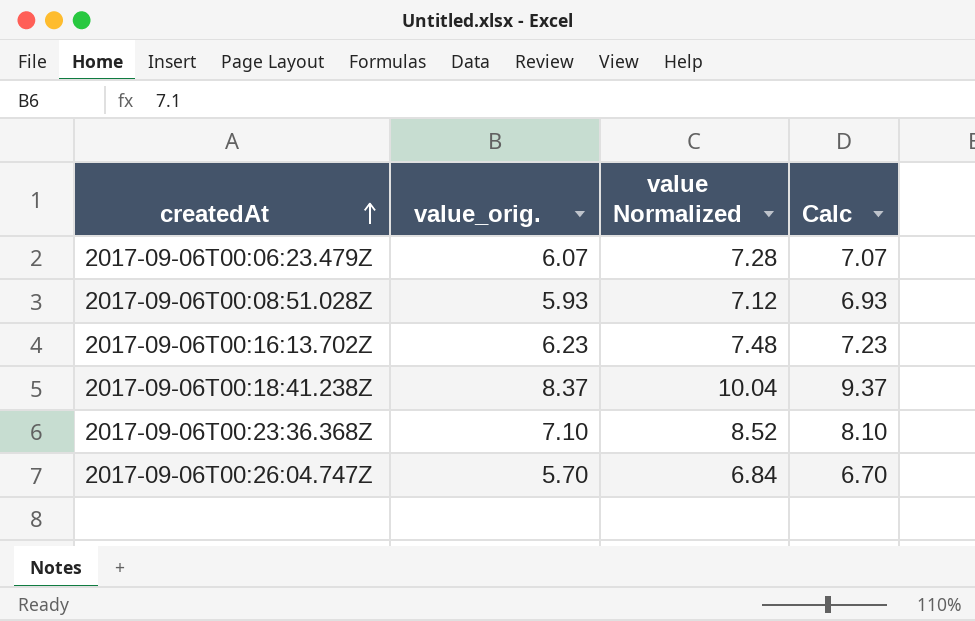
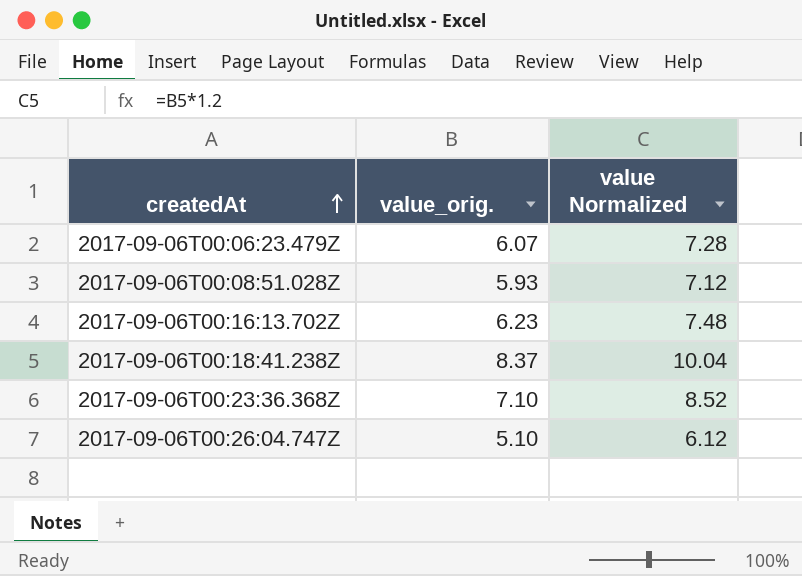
column Calc | formula: [value_orig.] + 1 -> none
2017-09-06T00:26:04.747Z | value_orig.: 5.70 -> 5.10
2017-09-06T00:26:04.747Z | value Normalized: 6.84 -> 6.12

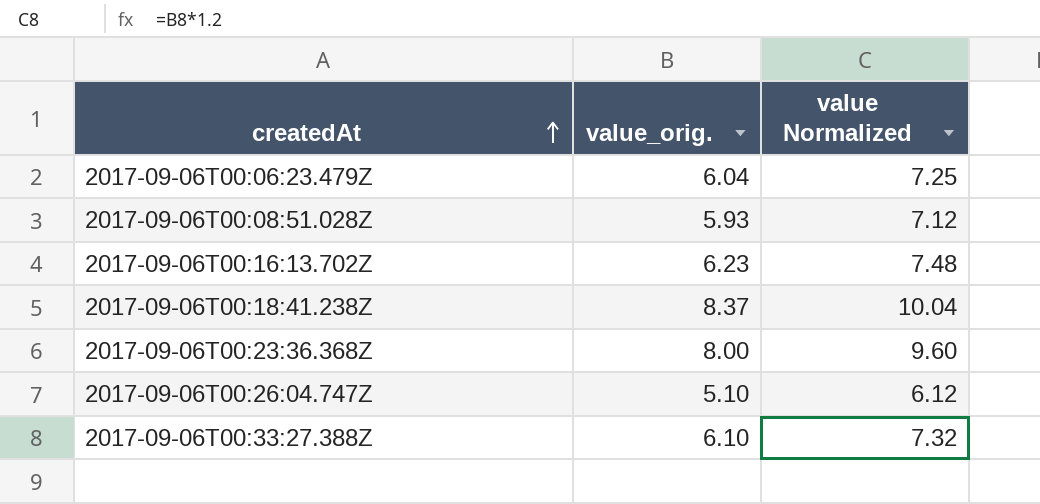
2017-09-06T00:06:23.479Z | value_orig.: 6.07 -> 6.04
2017-09-06T00:06:23.479Z | value Normalized: 7.28 -> 7.25
2017-09-06T00:23:36.368Z | value_orig.: 7.10 -> 8.00
2017-09-06T00:23:36.368Z | value Normalized: 8.52 -> 9.60
row 2017-09-06T00:33:27.388Z: none -> 6.10 | 7.32

